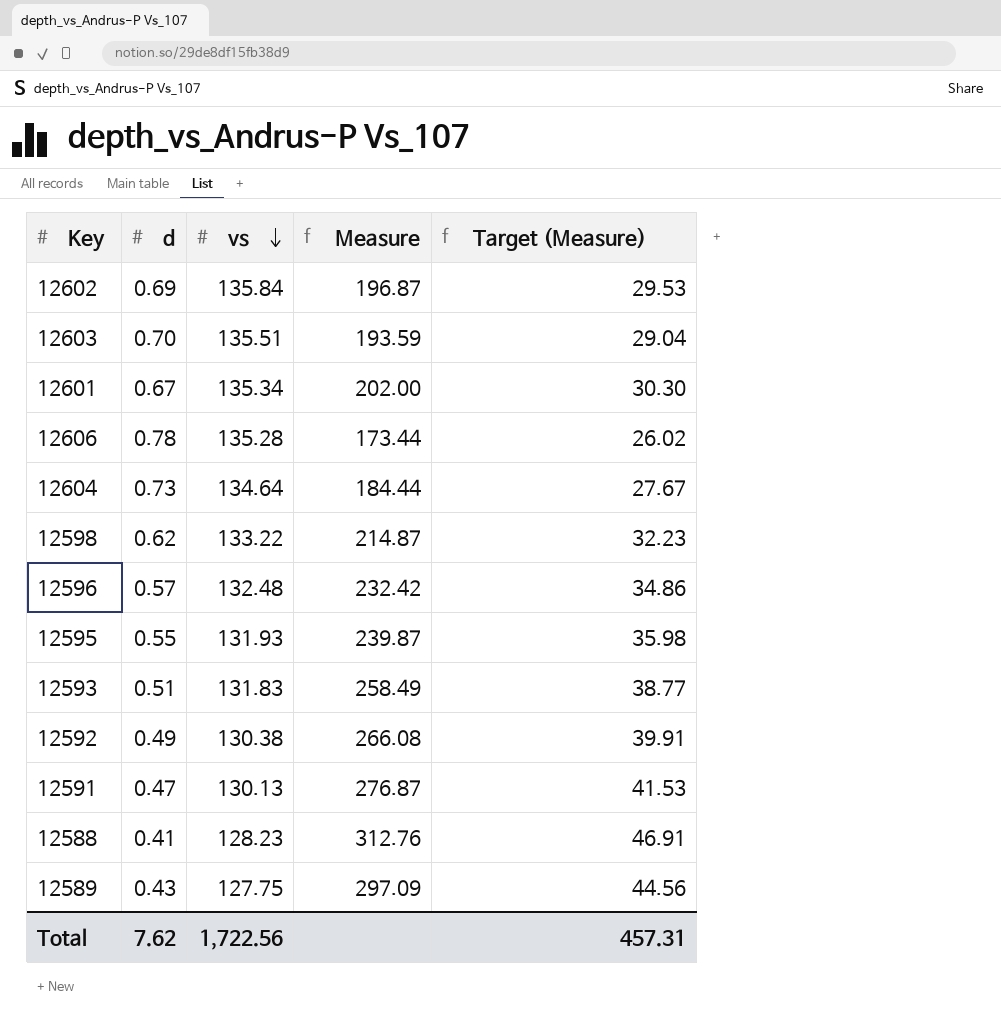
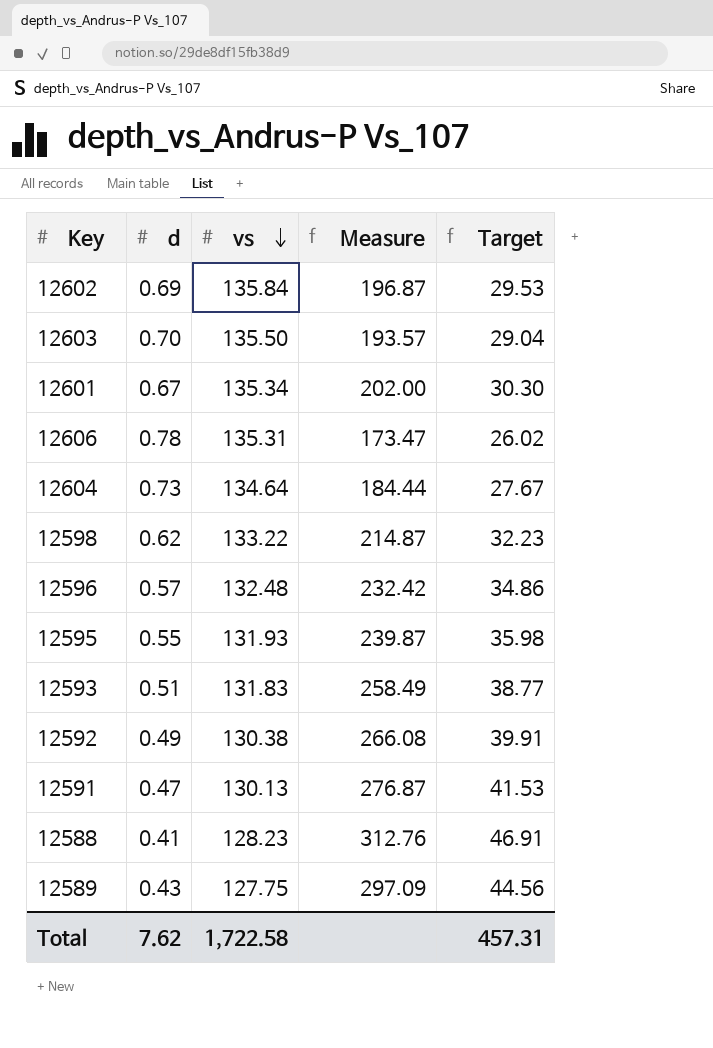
column name: Target (Measure) -> Target
12603 | vs: 135.51 -> 135.50
12603 | Measure: 193.59 -> 193.57
12606 | vs: 135.28 -> 135.31
12606 | Measure: 173.44 -> 173.47
Total | vs: 1,722.56 -> 1,722.58

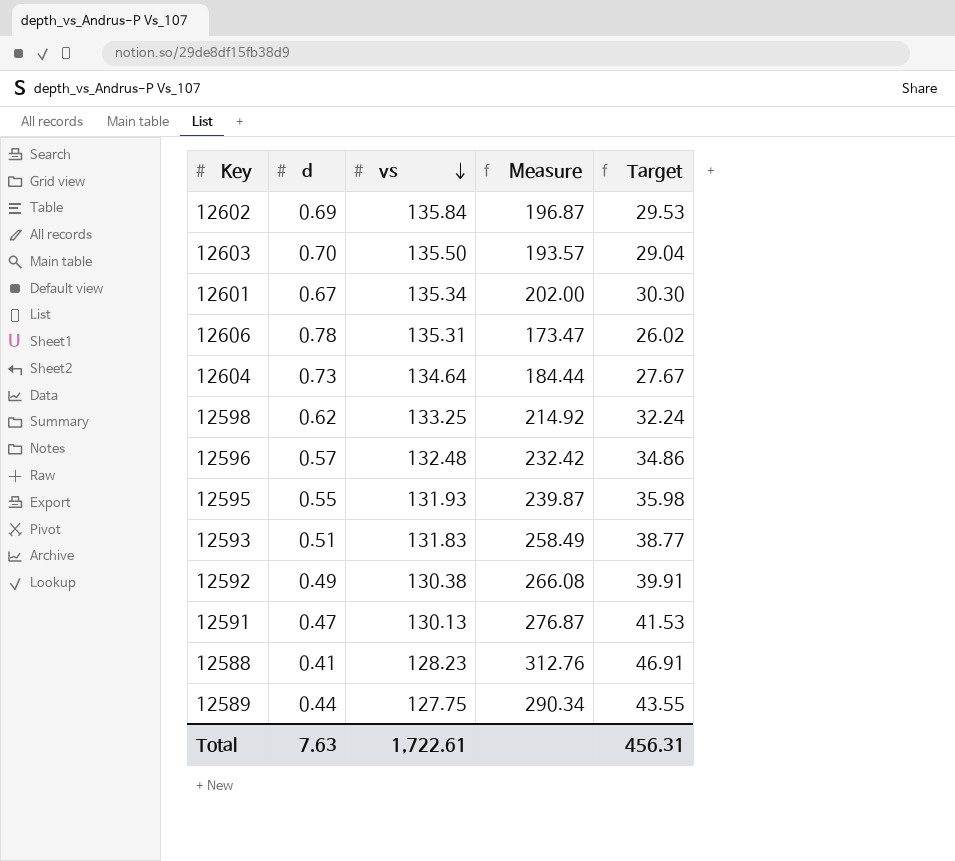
12598 | vs: 133.22 -> 133.25
12598 | Measure: 214.87 -> 214.92
12598 | Target: 32.23 -> 32.24
12589 | d: 0.43 -> 0.44
12589 | Measure: 297.09 -> 290.34
12589 | Target: 44.56 -> 43.55
Total | d: 7.62 -> 7.63
Total | vs: 1,722.58 -> 1,722.61
Total | Target: 457.31 -> 456.31

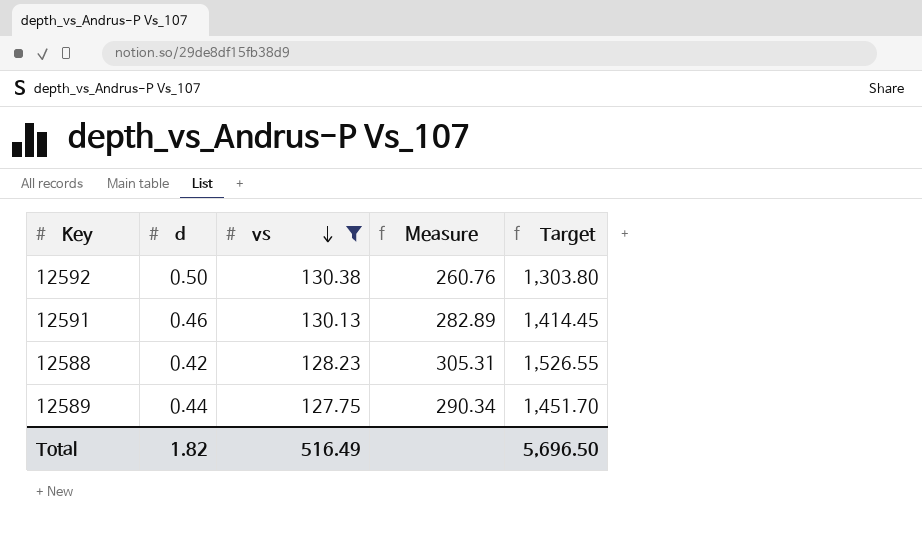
filter: none -> vs <= 130.38
column Target | formula: [Measure] * 0.15 -> [Measure] * 5
12592 | d: 0.49 -> 0.50
12592 | Measure: 266.08 -> 260.76
12591 | d: 0.47 -> 0.46
12591 | Measure: 276.87 -> 282.89
12588 | d: 0.41 -> 0.42
12588 | Measure: 312.76 -> 305.31
Total | d: 7.63 -> 1.82
Total | vs: 1,722.61 -> 516.49
Total | Target: 456.31 -> 5,696.50

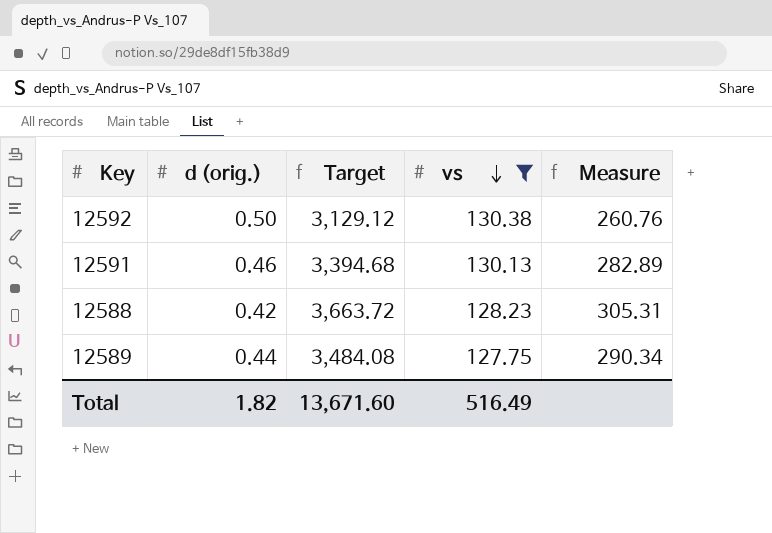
column name: d -> d (orig.)
column Target | formula: [Measure] * 5 -> [Measure] * 12
column Target | position: 5 -> 3
Total | Target: 5,696.50 -> 13,671.60

